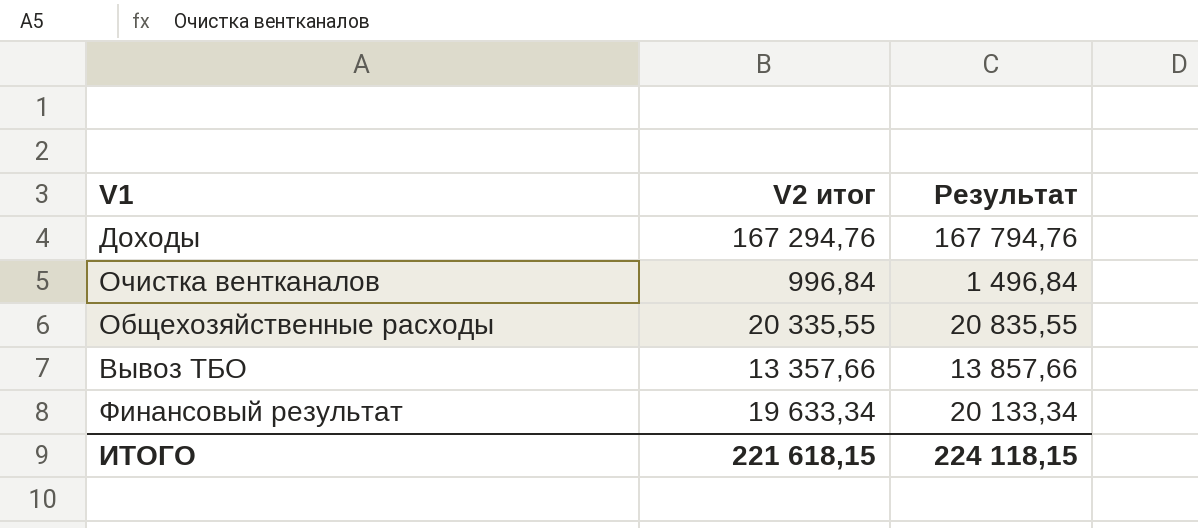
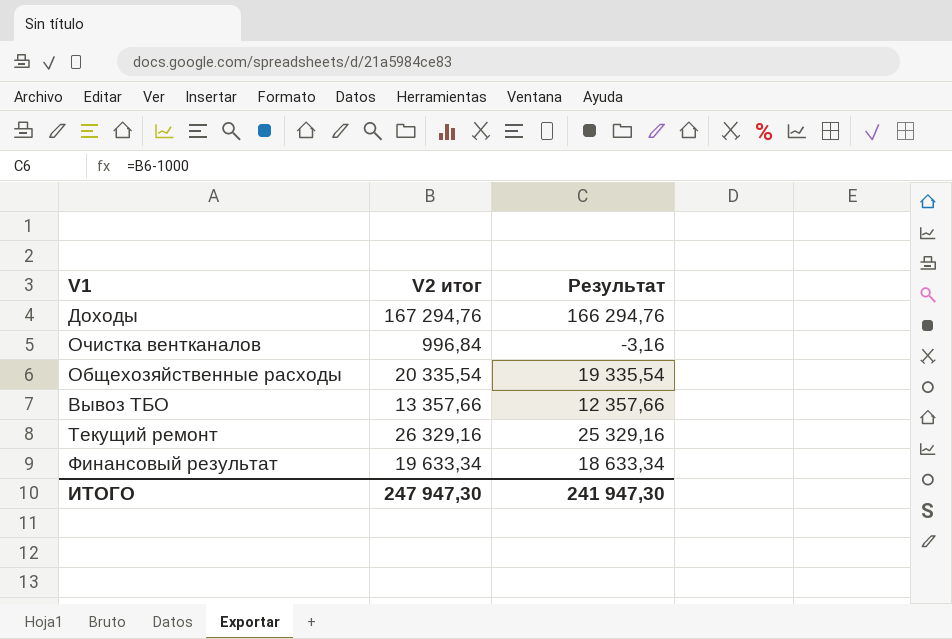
column Результат | formula: [V2 итог] + 500 -> [V2 итог] - 1000
Общехозяйственные расходы | V2 итог: 20 335,55 -> 20 335,54
row Текущий ремонт: none -> 26 329,16 | 25 329,16
ИТОГО | V2 итог: 221 618,15 -> 247 947,30
ИТОГО | Результат: 224 118,15 -> 241 947,30

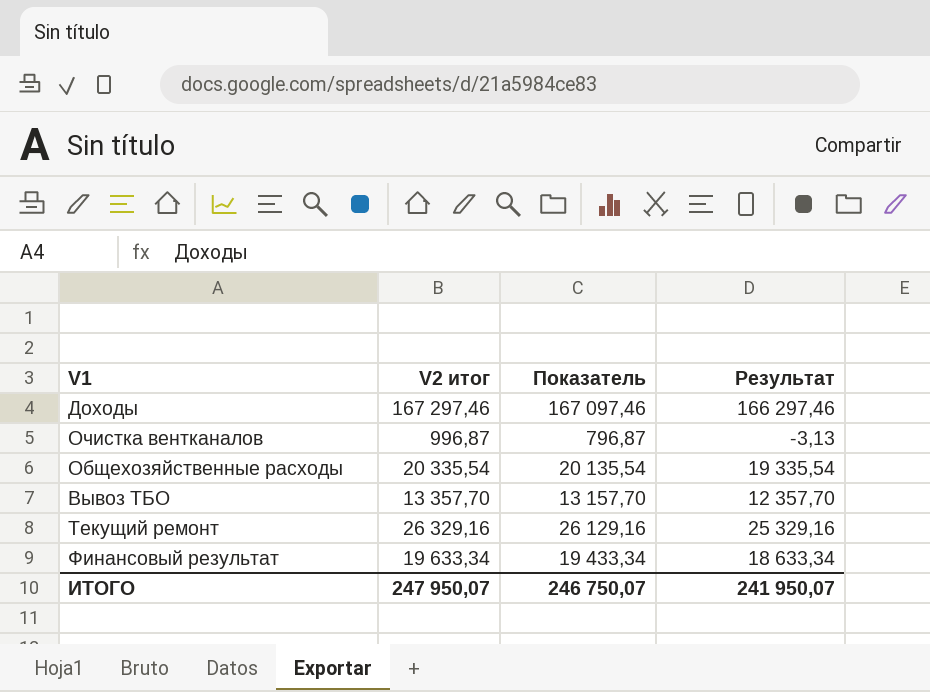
column Показатель | formula: none -> [V2 итог] - 200
Доходы | V2 итог: 167 294,76 -> 167 297,46
Доходы | Результат: 166 294,76 -> 166 297,46
Очистка вентканалов | V2 итог: 996,84 -> 996,87
Очистка вентканалов | Результат: -3,16 -> -3,13
Вывоз ТБО | V2 итог: 13 357,66 -> 13 357,70
Вывоз ТБО | Результат: 12 357,66 -> 12 357,70
ИТОГО | V2 итог: 247 947,30 -> 247 950,07
ИТОГО | Результат: 241 947,30 -> 241 950,07

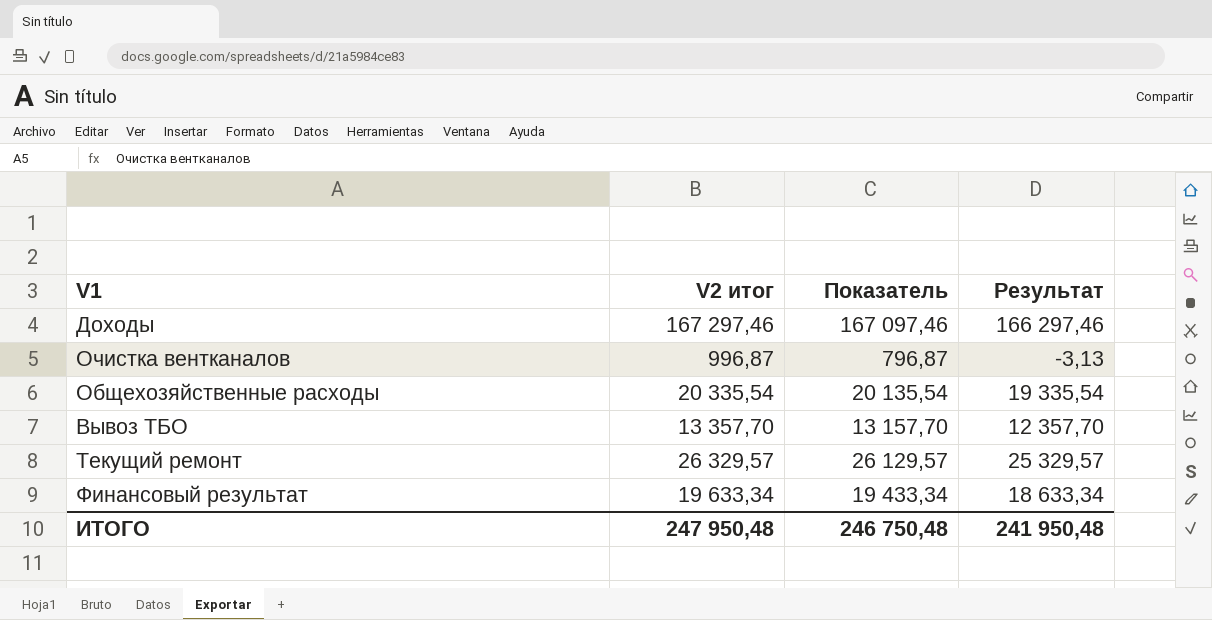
Текущий ремонт | V2 итог: 26 329,16 -> 26 329,57
Текущий ремонт | Показатель: 26 129,16 -> 26 129,57
Текущий ремонт | Результат: 25 329,16 -> 25 329,57
ИТОГО | V2 итог: 247 950,07 -> 247 950,48
ИТОГО | Показатель: 246 750,07 -> 246 750,48
ИТОГО | Результат: 241 950,07 -> 241 950,48

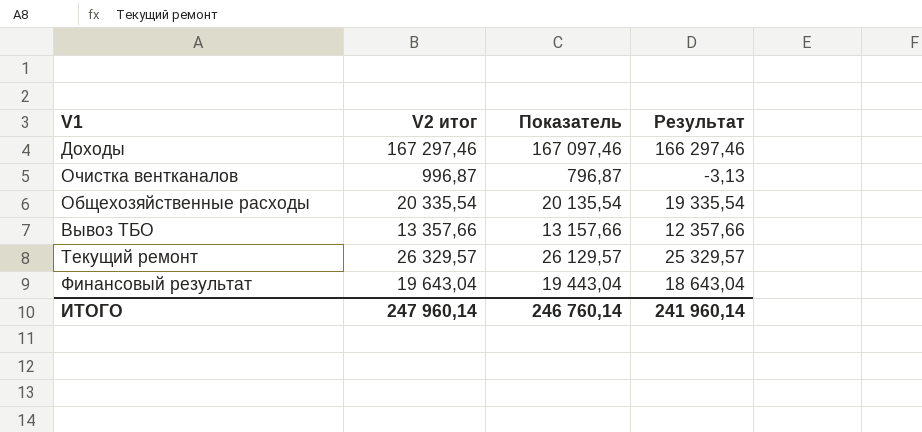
Вывоз ТБО | V2 итог: 13 357,70 -> 13 357,66
Вывоз ТБО | Показатель: 13 157,70 -> 13 157,66
Вывоз ТБО | Результат: 12 357,70 -> 12 357,66
Финансовый результат | V2 итог: 19 633,34 -> 19 643,04
Финансовый результат | Показатель: 19 433,34 -> 19 443,04
Финансовый результат | Результат: 18 633,34 -> 18 643,04
ИТОГО | V2 итог: 247 950,48 -> 247 960,14
ИТОГО | Показатель: 246 750,48 -> 246 760,14
ИТОГО | Результат: 241 950,48 -> 241 960,14

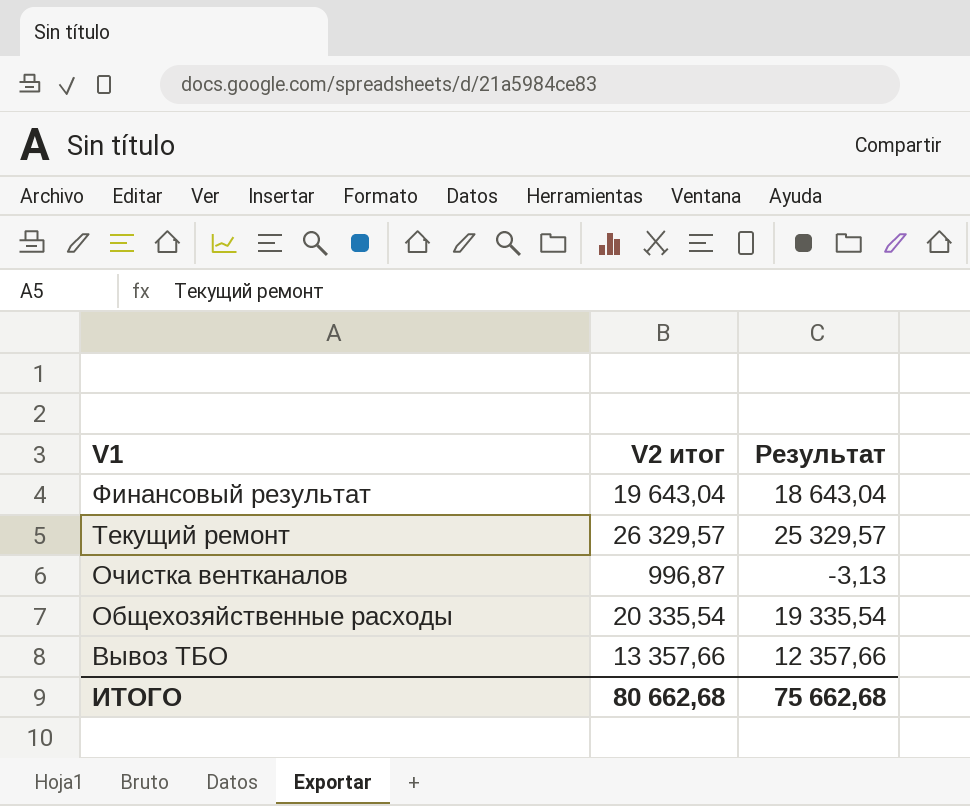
row order: none -> V1 descending
column Показатель | formula: [V2 итог] - 200 -> none
row Доходы: 167 297,46 | 167 097,46 | 166 297,46 -> none
ИТОГО | V2 итог: 247 960,14 -> 80 662,68
ИТОГО | Результат: 241 960,14 -> 75 662,68

